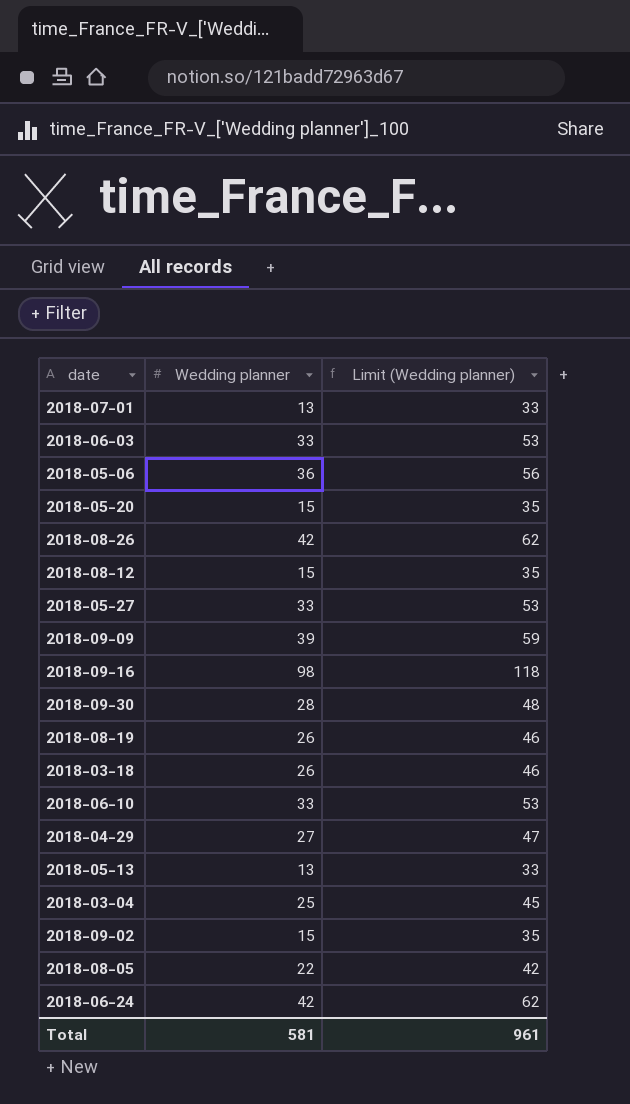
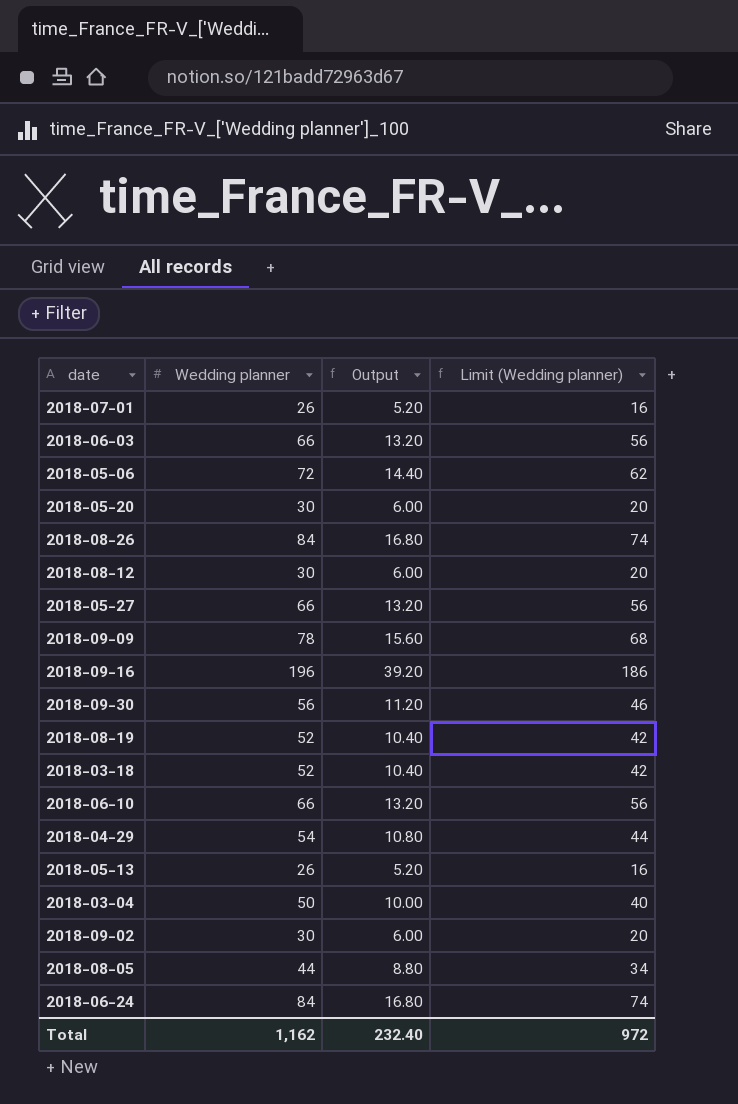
column Output | formula: none -> [Wedding planner] * 0.2
column Limit (Wedding planner) | formula: [Wedding planner] + 20 -> [Wedding planner] - 10
2018-07-01 | Wedding planner: 13 -> 26
2018-06-03 | Wedding planner: 33 -> 66
2018-05-06 | Wedding planner: 36 -> 72
2018-05-20 | Wedding planner: 15 -> 30
2018-08-26 | Wedding planner: 42 -> 84
2018-08-12 | Wedding planner: 15 -> 30
2018-05-27 | Wedding planner: 33 -> 66
2018-09-09 | Wedding planner: 39 -> 78
2018-09-16 | Wedding planner: 98 -> 196
2018-09-30 | Wedding planner: 28 -> 56
2018-08-19 | Wedding planner: 26 -> 52
2018-03-18 | Wedding planner: 26 -> 52
2018-06-10 | Wedding planner: 33 -> 66
2018-04-29 | Wedding planner: 27 -> 54
2018-05-13 | Wedding planner: 13 -> 26
2018-03-04 | Wedding planner: 25 -> 50
2018-09-02 | Wedding planner: 15 -> 30
2018-08-05 | Wedding planner: 22 -> 44
2018-06-24 | Wedding planner: 42 -> 84
Total | Wedding planner: 581 -> 1,162
Total | Limit (Wedding planner): 961 -> 972

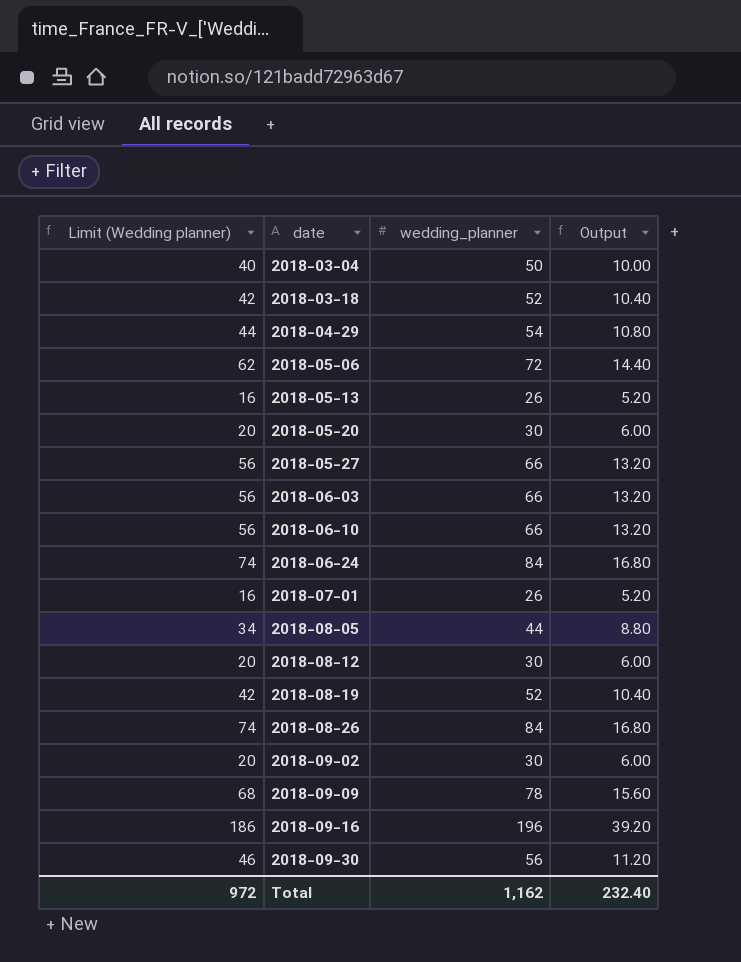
row order: none -> date ascending
column Limit (Wedding planner) | position: 4 -> 1
column name: Wedding planner -> wedding_planner

